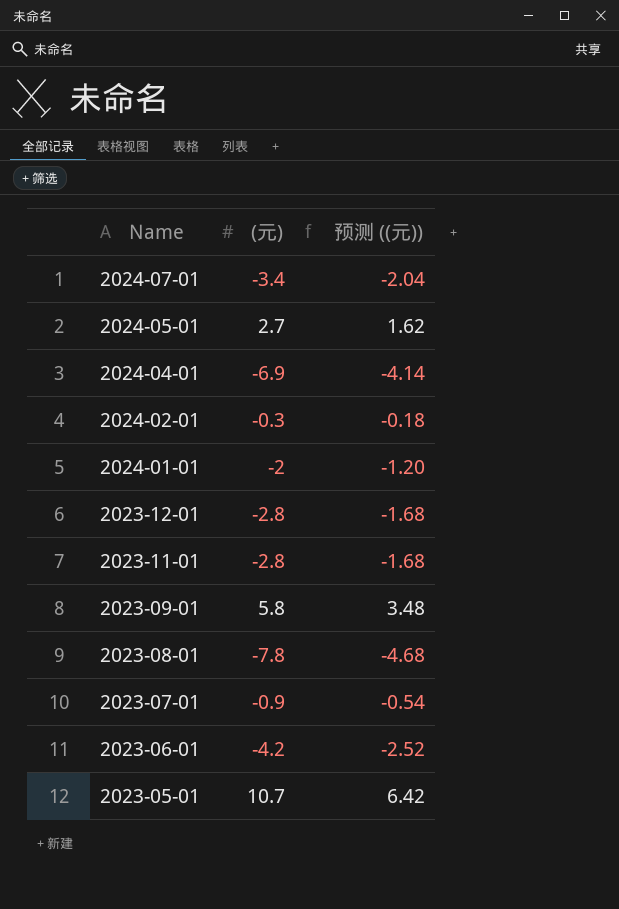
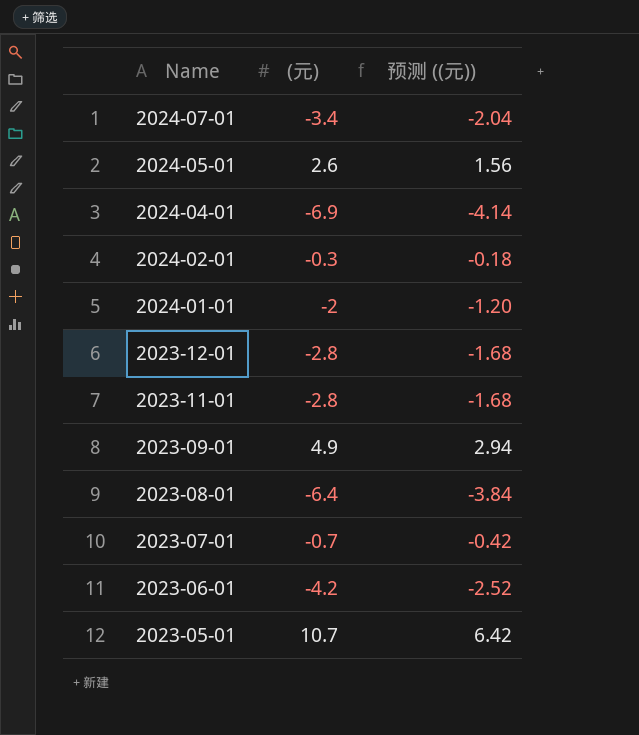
2024-05-01 | (元): 2.7 -> 2.6
2024-05-01 | 预测 ((元)): 1.62 -> 1.56
2023-09-01 | (元): 5.8 -> 4.9
2023-09-01 | 预测 ((元)): 3.48 -> 2.94
2023-08-01 | (元): -7.8 -> -6.4
2023-08-01 | 预测 ((元)): -4.68 -> -3.84
2023-07-01 | (元): -0.9 -> -0.7
2023-07-01 | 预测 ((元)): -0.54 -> -0.42

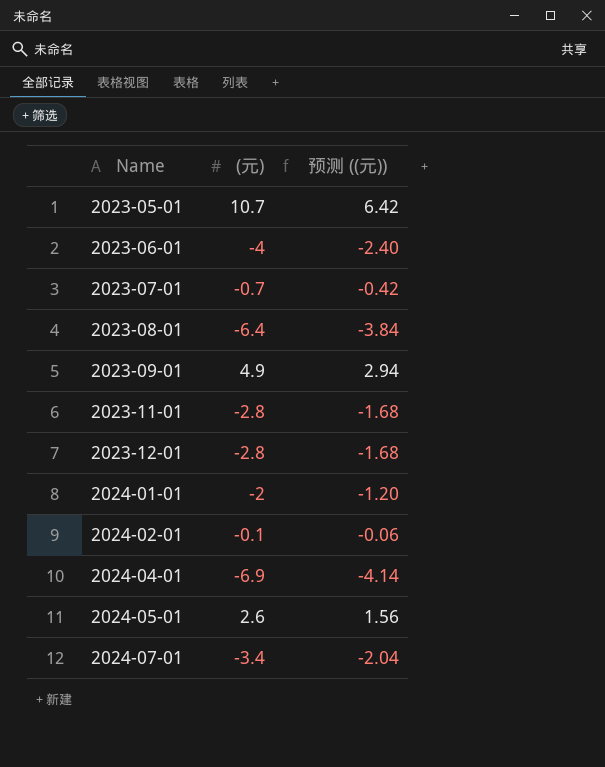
row order: Name descending -> Name ascending
2023-06-01 | (元): -4.2 -> -4
2023-06-01 | 预测 ((元)): -2.52 -> -2.40
2024-02-01 | (元): -0.3 -> -0.1
2024-02-01 | 预测 ((元)): -0.18 -> -0.06

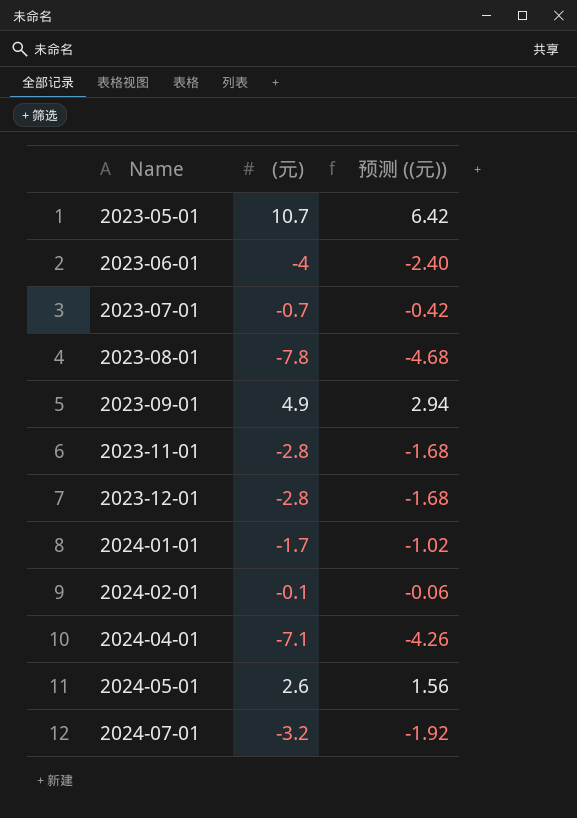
2023-08-01 | (元): -6.4 -> -7.8
2023-08-01 | 预测 ((元)): -3.84 -> -4.68
2024-01-01 | (元): -2 -> -1.7
2024-01-01 | 预测 ((元)): -1.20 -> -1.02
2024-04-01 | (元): -6.9 -> -7.1
2024-04-01 | 预测 ((元)): -4.14 -> -4.26
2024-07-01 | (元): -3.4 -> -3.2
2024-07-01 | 预测 ((元)): -2.04 -> -1.92

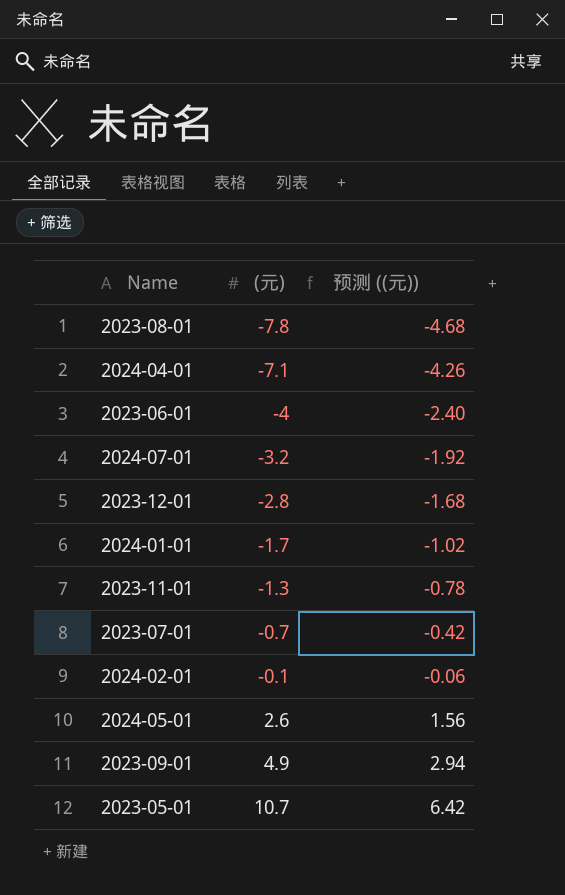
row order: Name ascending -> (元) ascending
2023-11-01 | (元): -2.8 -> -1.3
2023-11-01 | 预测 ((元)): -1.68 -> -0.78

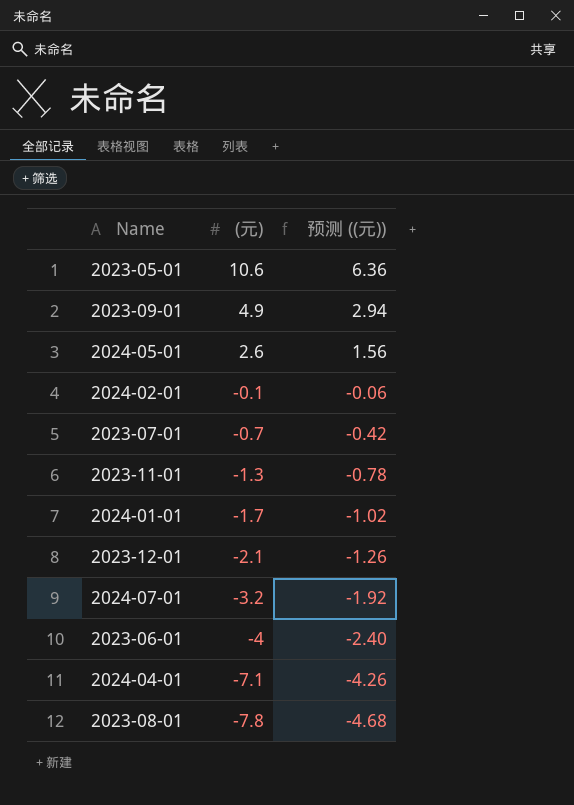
row order: (元) ascending -> (元) descending
2023-05-01 | (元): 10.7 -> 10.6
2023-05-01 | 预测 ((元)): 6.42 -> 6.36
2023-12-01 | (元): -2.8 -> -2.1
2023-12-01 | 预测 ((元)): -1.68 -> -1.26

